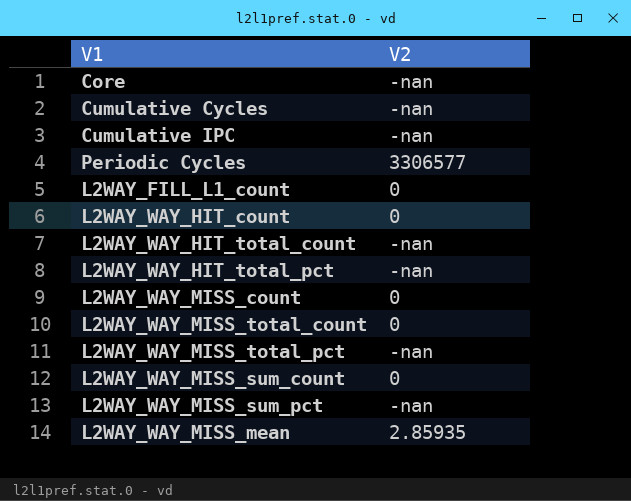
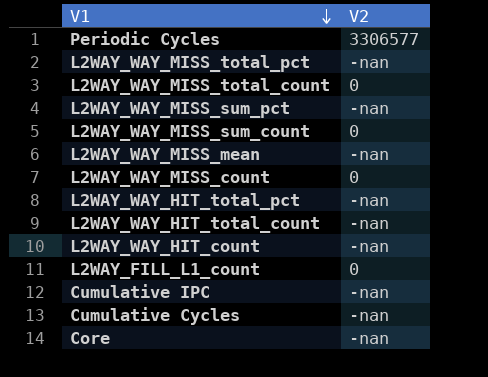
row order: none -> V1 descending
L2WAY_WAY_MISS_mean | V2: 2.85935 -> -nan
L2WAY_WAY_HIT_count | V2: 0 -> -nan

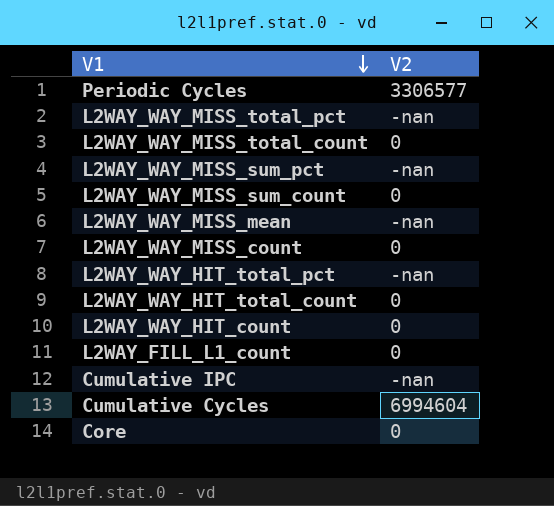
L2WAY_WAY_HIT_total_count | V2: -nan -> 0
L2WAY_WAY_HIT_count | V2: -nan -> 0
Cumulative Cycles | V2: -nan -> 6994604
Core | V2: -nan -> 0

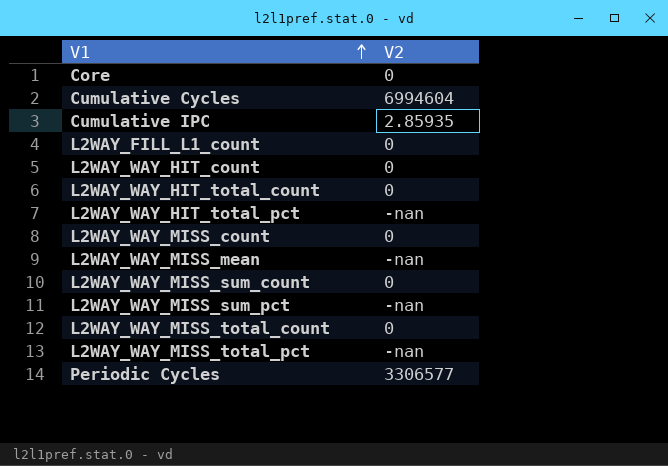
row order: V1 descending -> V1 ascending
Cumulative IPC | V2: -nan -> 2.85935

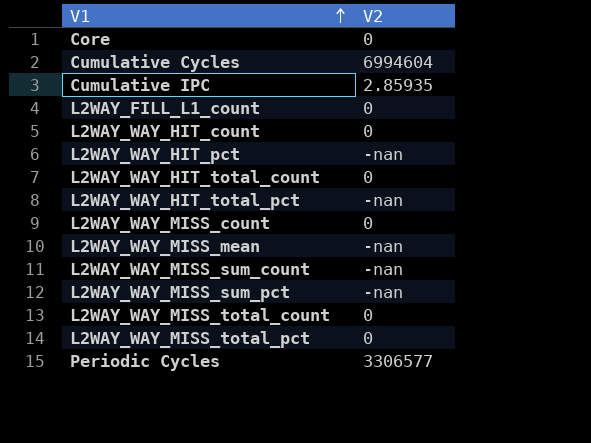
row L2WAY_WAY_HIT_pct: none -> -nan
L2WAY_WAY_MISS_sum_count | V2: 0 -> -nan
L2WAY_WAY_MISS_total_pct | V2: -nan -> 0

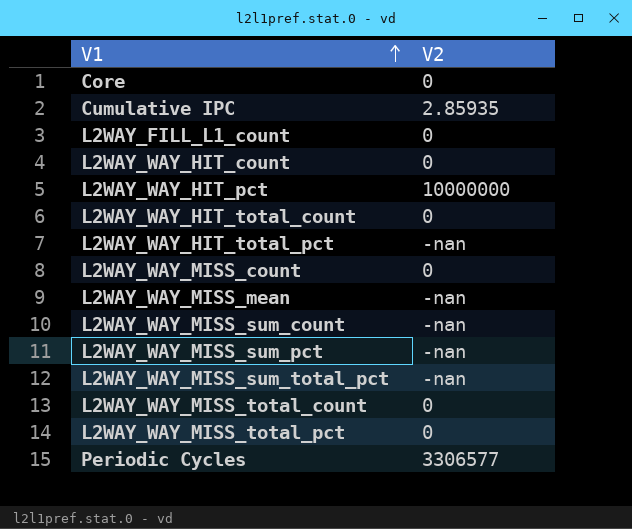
row Cumulative Cycles: 6994604 -> none
L2WAY_WAY_HIT_pct | V2: -nan -> 10000000
row L2WAY_WAY_MISS_sum_total_pct: none -> -nan

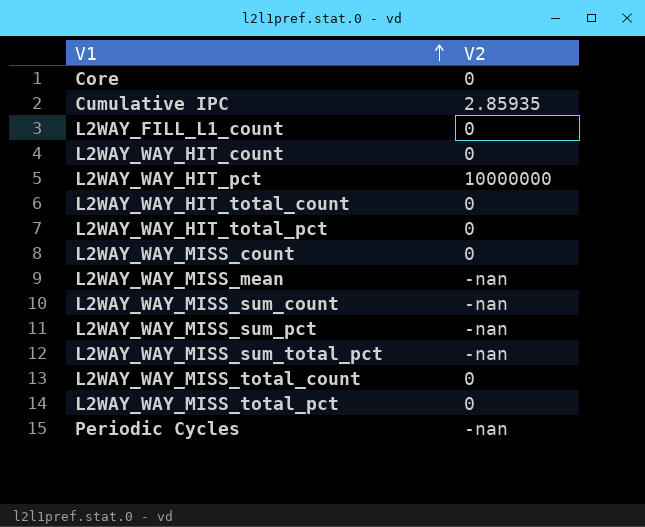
L2WAY_WAY_HIT_total_pct | V2: -nan -> 0
Periodic Cycles | V2: 3306577 -> -nan

